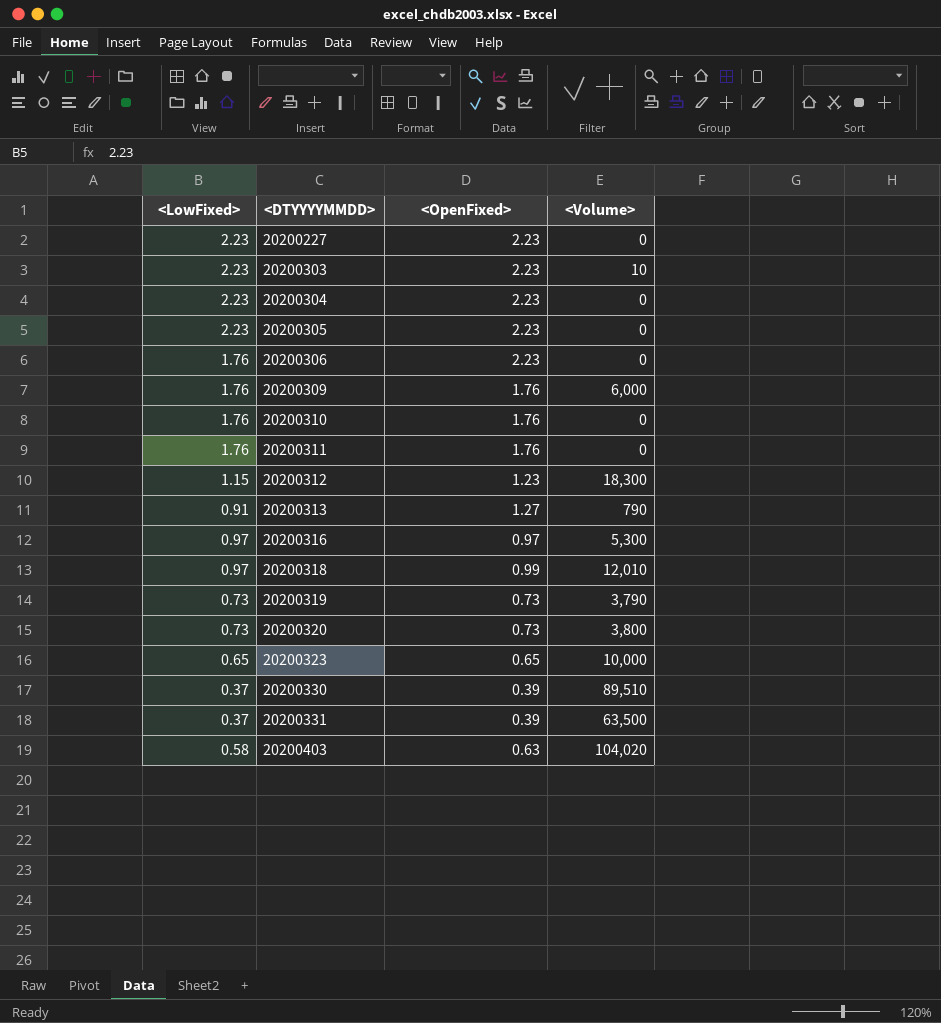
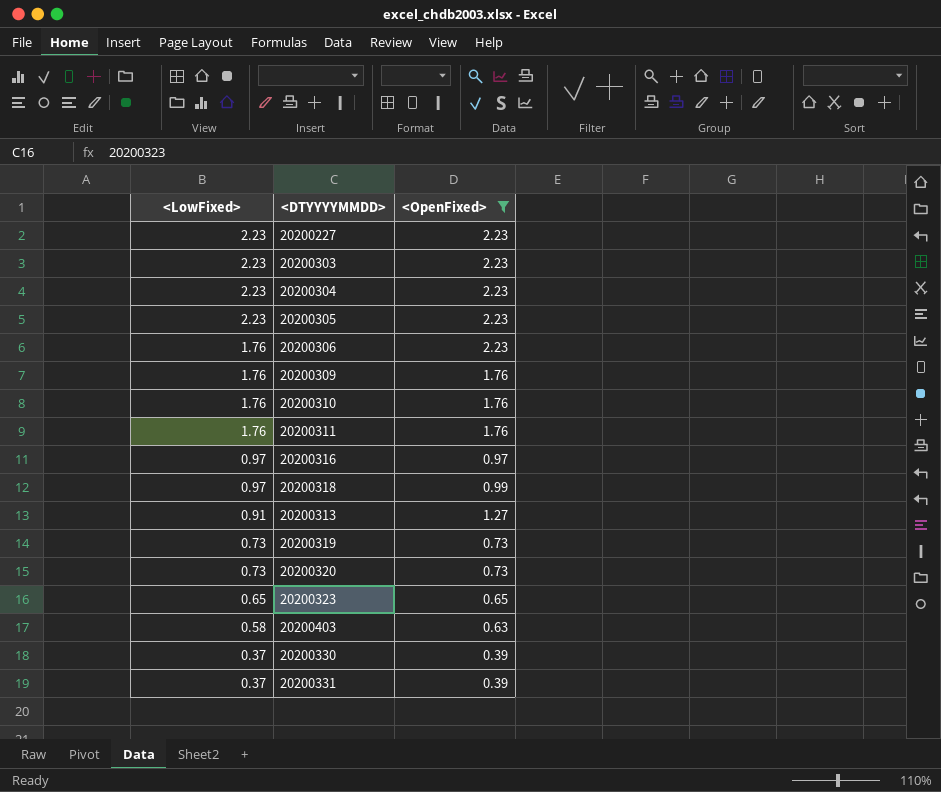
filter: none -> <OpenFixed> != 1.23
row order: <DTYYYYMMDD> ascending -> <LowFixed> descending
column <Volume> | position: 4 -> none

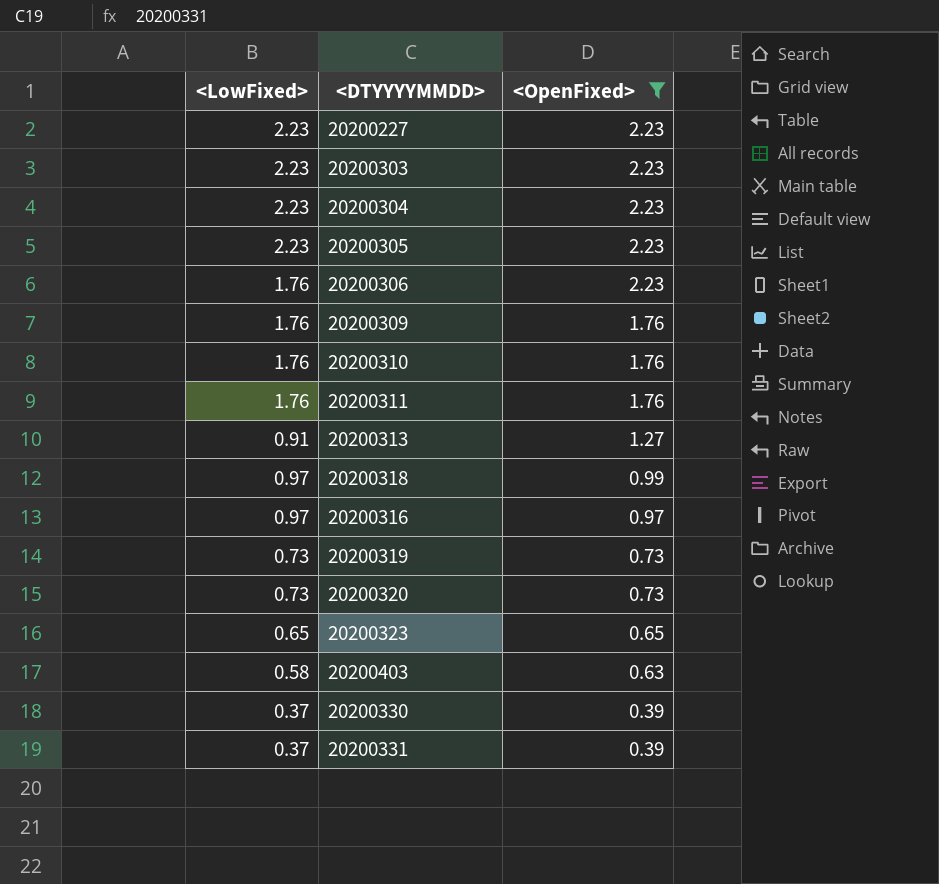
row order: <LowFixed> descending -> <OpenFixed> descending

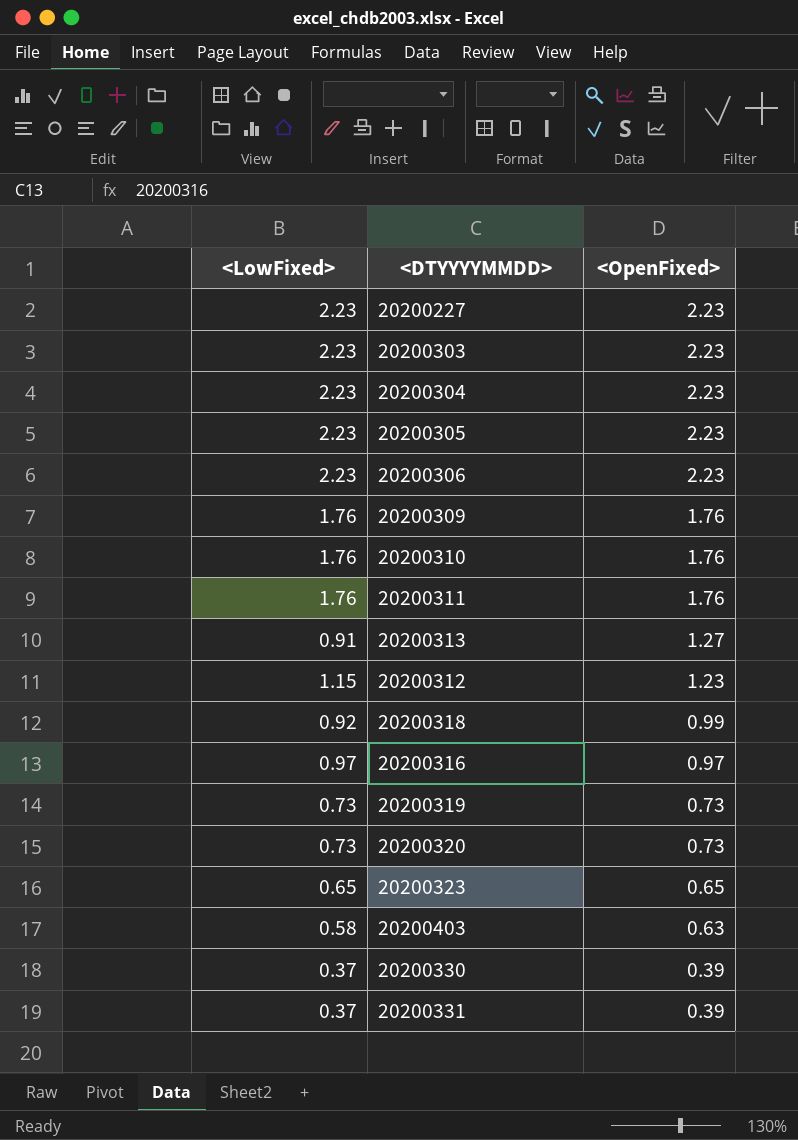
filter: <OpenFixed> != 1.23 -> none
20200306 | <LowFixed>: 1.76 -> 2.23
20200318 | <LowFixed>: 0.97 -> 0.92

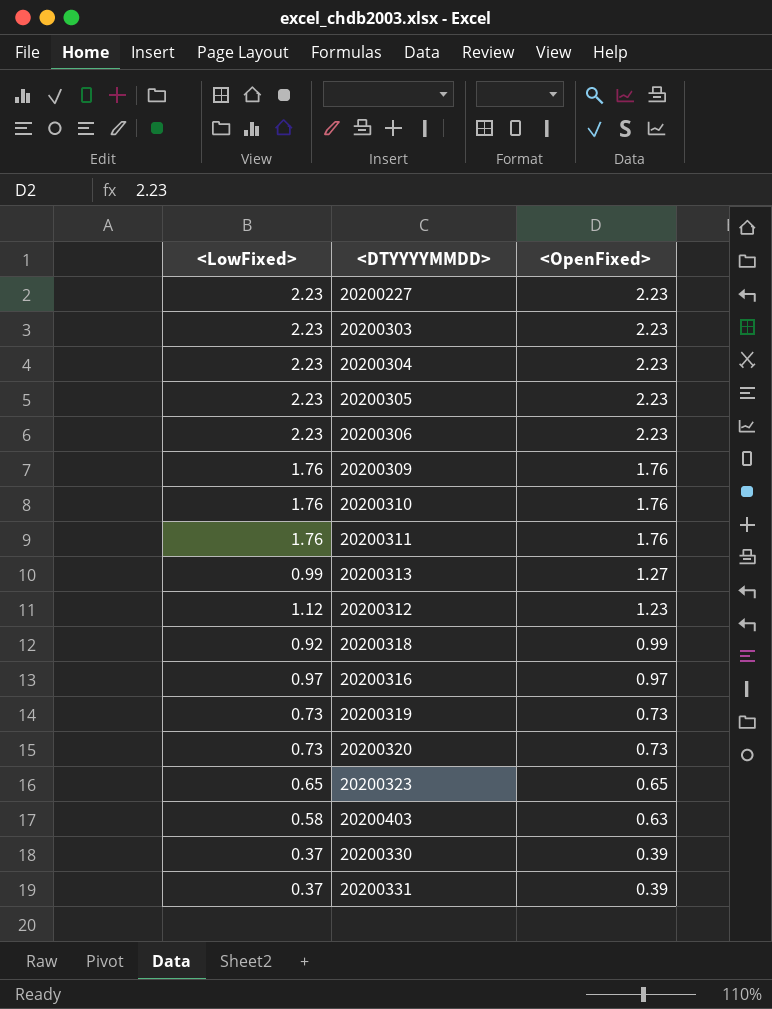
20200313 | <LowFixed>: 0.91 -> 0.99
20200312 | <LowFixed>: 1.15 -> 1.12

